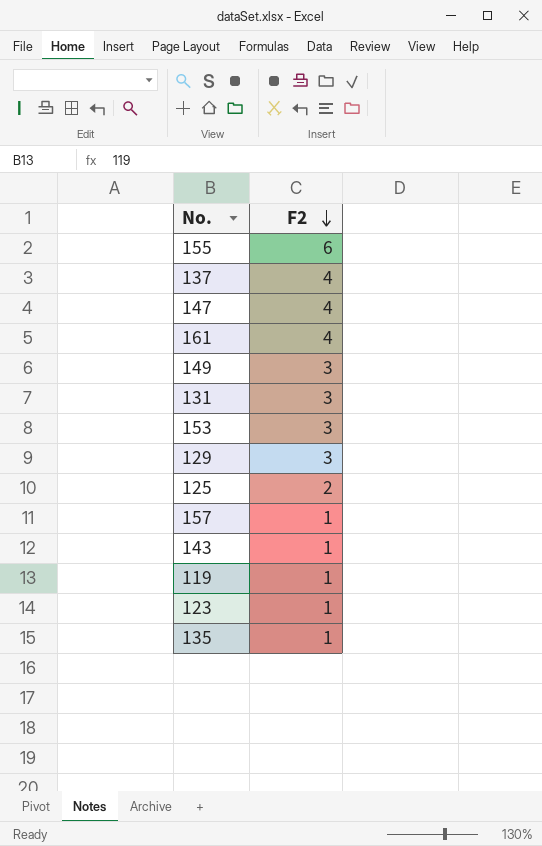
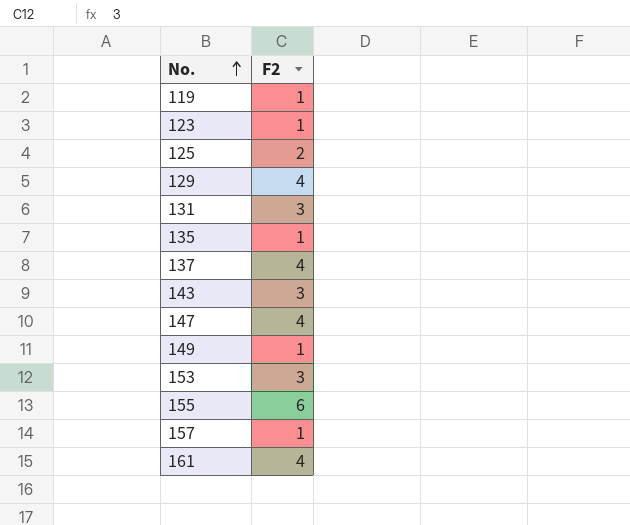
row order: F2 descending -> No. ascending
129 | F2: 3 -> 4
143 | F2: 1 -> 3
149 | F2: 3 -> 1

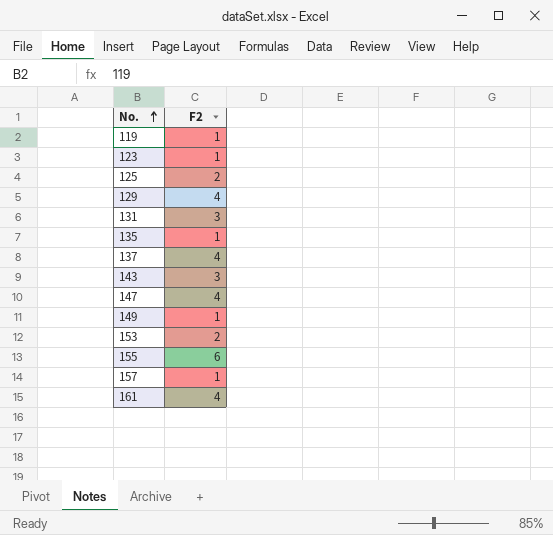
153 | F2: 3 -> 2

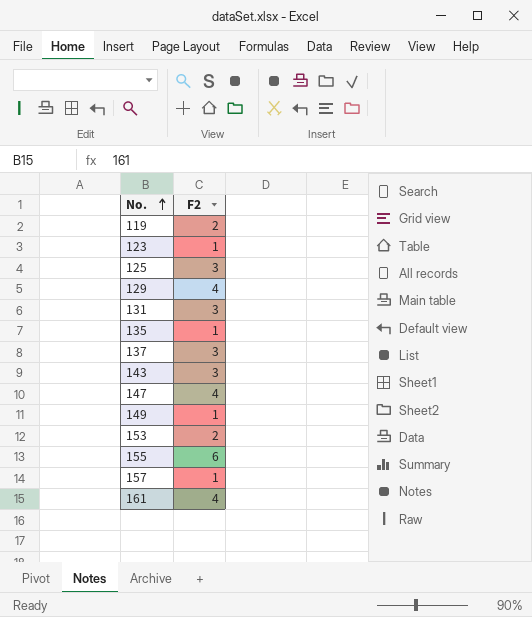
119 | F2: 1 -> 2
125 | F2: 2 -> 3
137 | F2: 4 -> 3

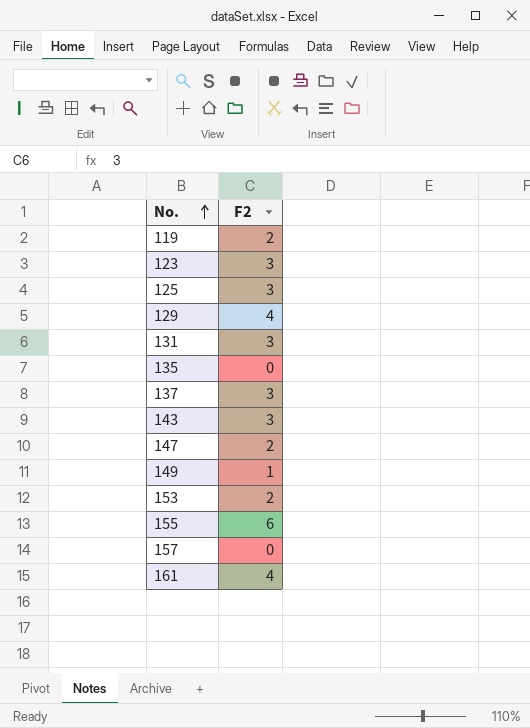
123 | F2: 1 -> 3
135 | F2: 1 -> 0
147 | F2: 4 -> 2
157 | F2: 1 -> 0

